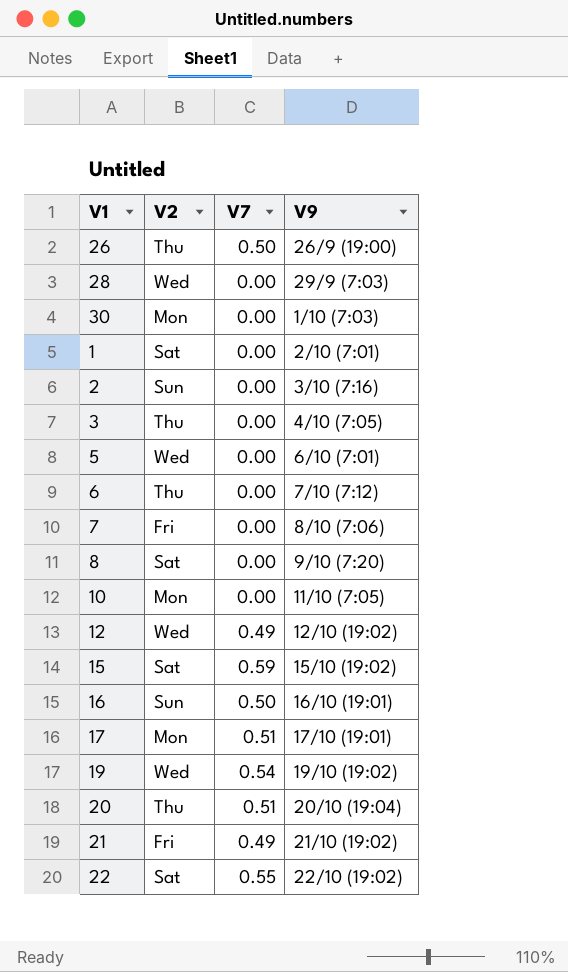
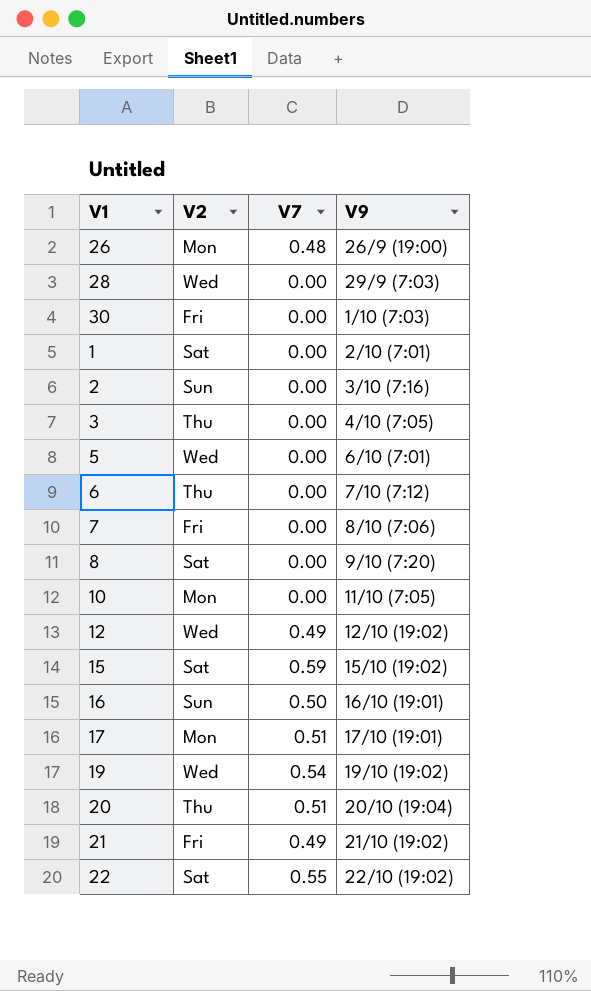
26 | V2: Thu -> Mon
26 | V7: 0.50 -> 0.48
30 | V2: Mon -> Fri

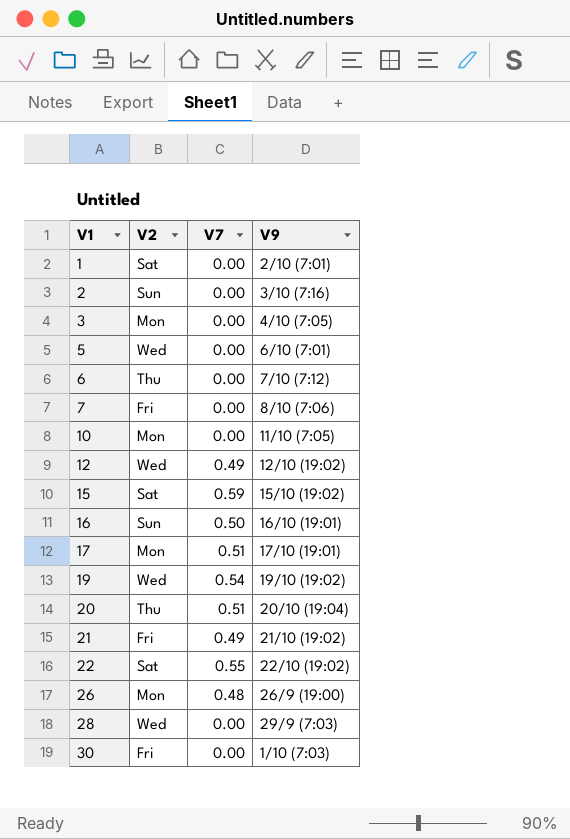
row order: none -> V1 ascending
row 8: Sat | 0.00 | 9/10 (7:20) -> none
3 | V2: Thu -> Mon

